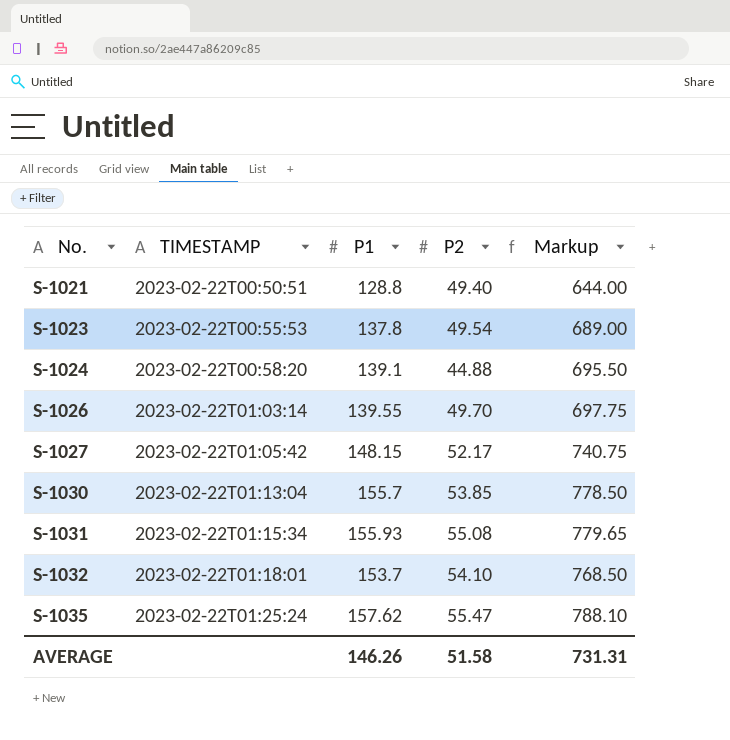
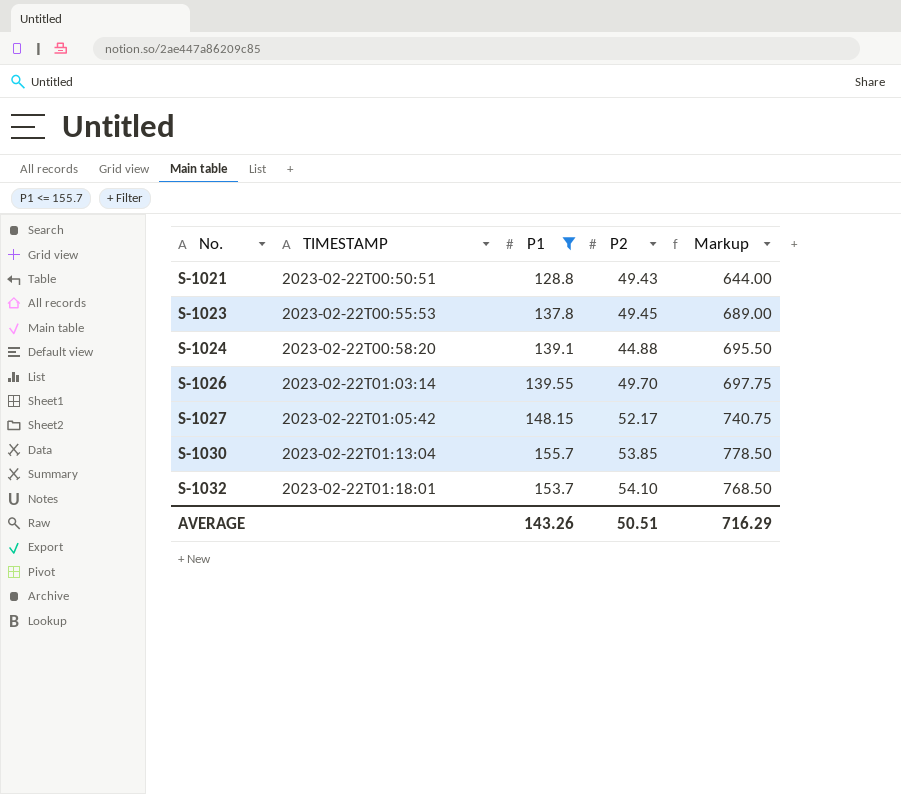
filter: none -> P1 <= 155.7
S-1021 | P2: 49.40 -> 49.43
S-1023 | P2: 49.54 -> 49.45
AVERAGE | P1: 146.26 -> 143.26
AVERAGE | P2: 51.58 -> 50.51
AVERAGE | Markup: 731.31 -> 716.29

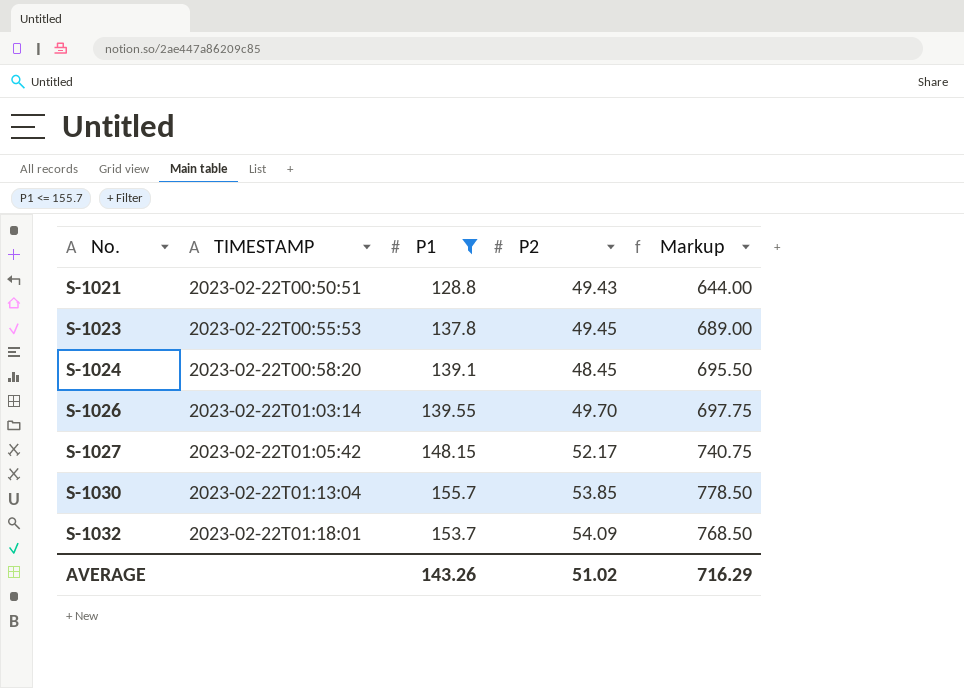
S-1024 | P2: 44.88 -> 48.45
S-1032 | P2: 54.10 -> 54.09
AVERAGE | P2: 50.51 -> 51.02

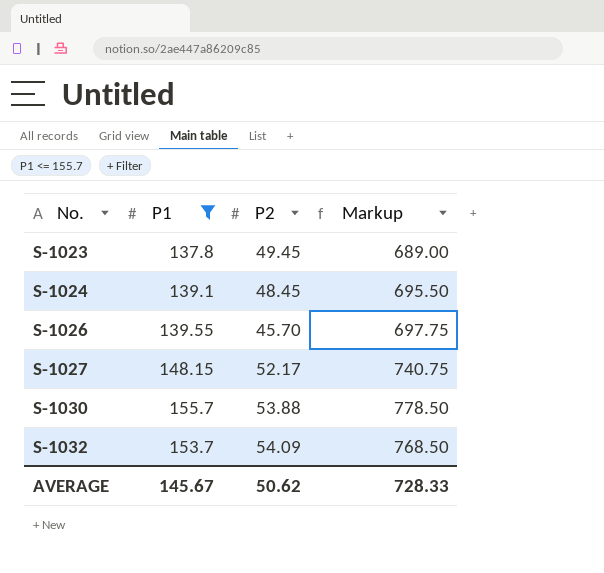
column TIMESTAMP | position: 2 -> none
row S-1021: 2023-02-22T00:50:51 | 128.8 | 49.43 | 644.00 -> none
S-1026 | P2: 49.70 -> 45.70
S-1030 | P2: 53.85 -> 53.88
AVERAGE | P1: 143.26 -> 145.67
AVERAGE | P2: 51.02 -> 50.62
AVERAGE | Markup: 716.29 -> 728.33

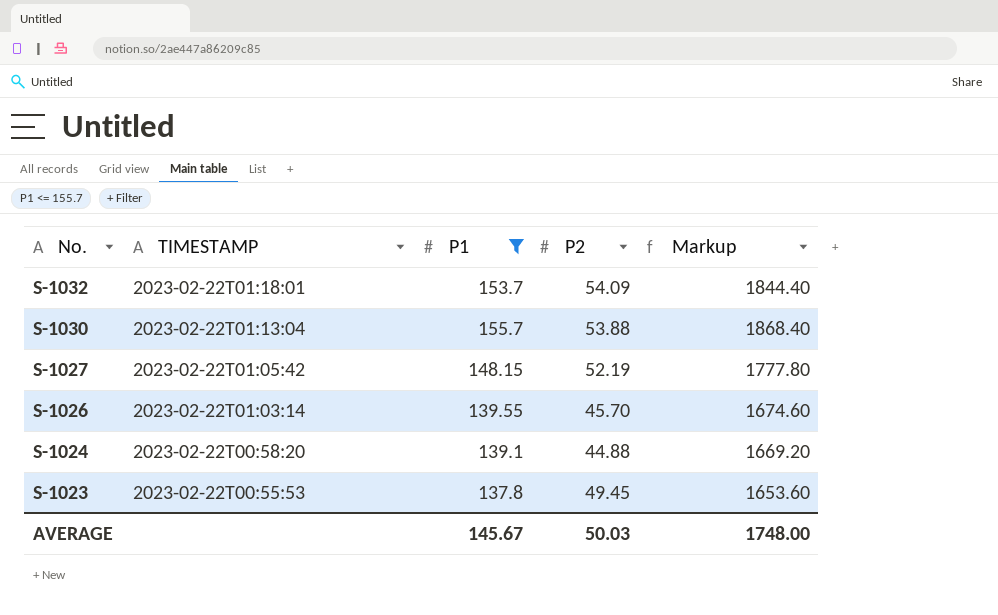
row order: No. ascending -> No. descending
column TIMESTAMP | position: none -> 2
column Markup | formula: [P1] * 5 -> [P1] * 12
S-1027 | P2: 52.17 -> 52.19
S-1024 | P2: 48.45 -> 44.88
AVERAGE | P2: 50.62 -> 50.03
AVERAGE | Markup: 728.33 -> 1748.00

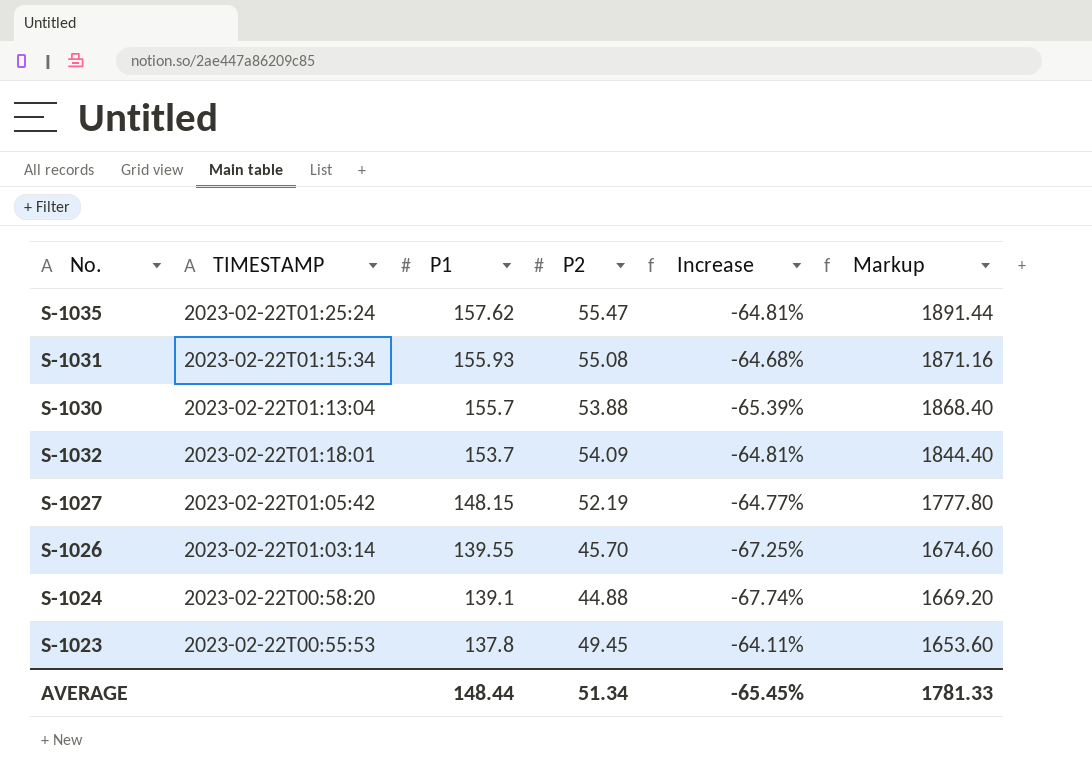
filter: P1 <= 155.7 -> none
row order: No. descending -> P1 descending
column Increase | formula: none -> ([P2] - [P1]) / [P1]
AVERAGE | P1: 145.67 -> 148.44
AVERAGE | P2: 50.03 -> 51.34
AVERAGE | Markup: 1748.00 -> 1781.33

